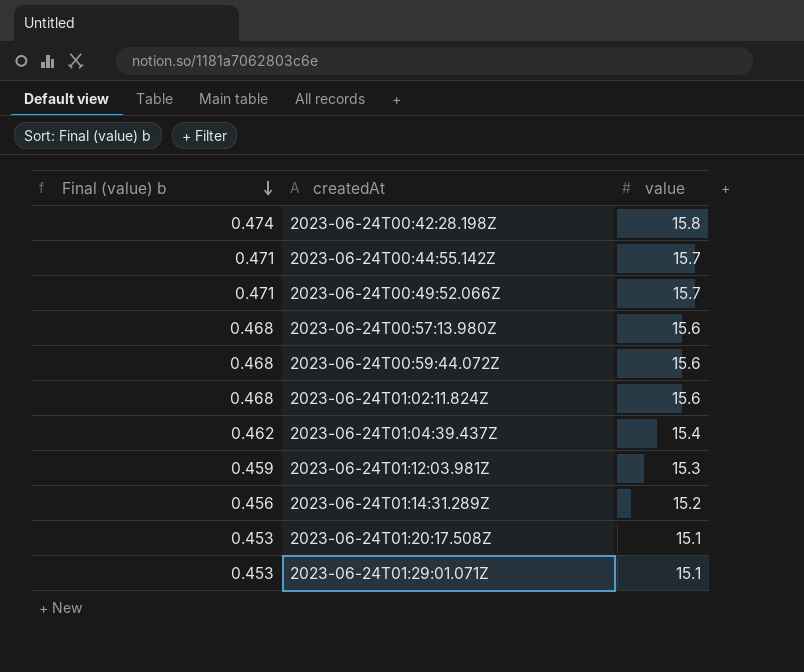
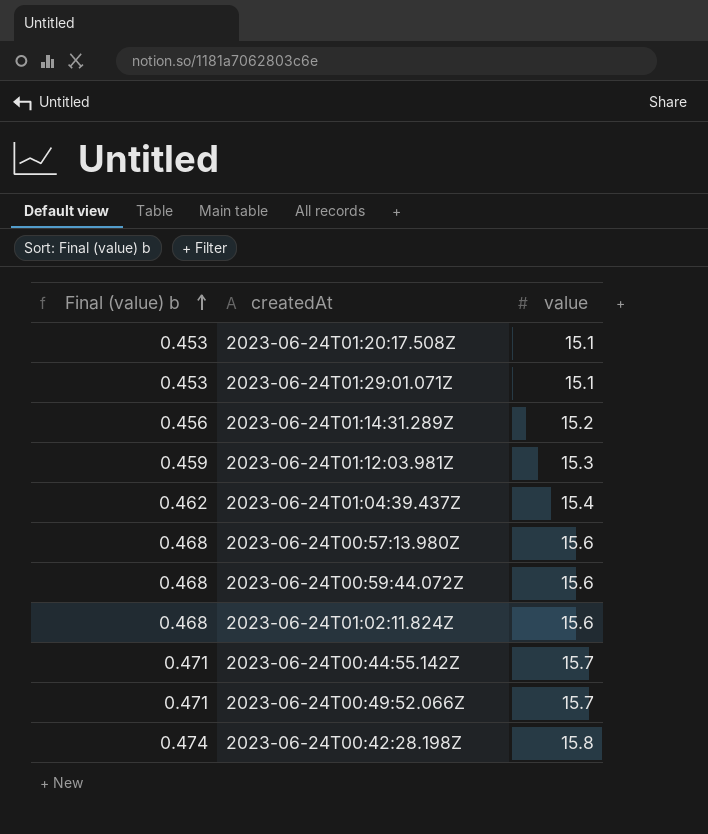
row order: Final (value) b descending -> Final (value) b ascending

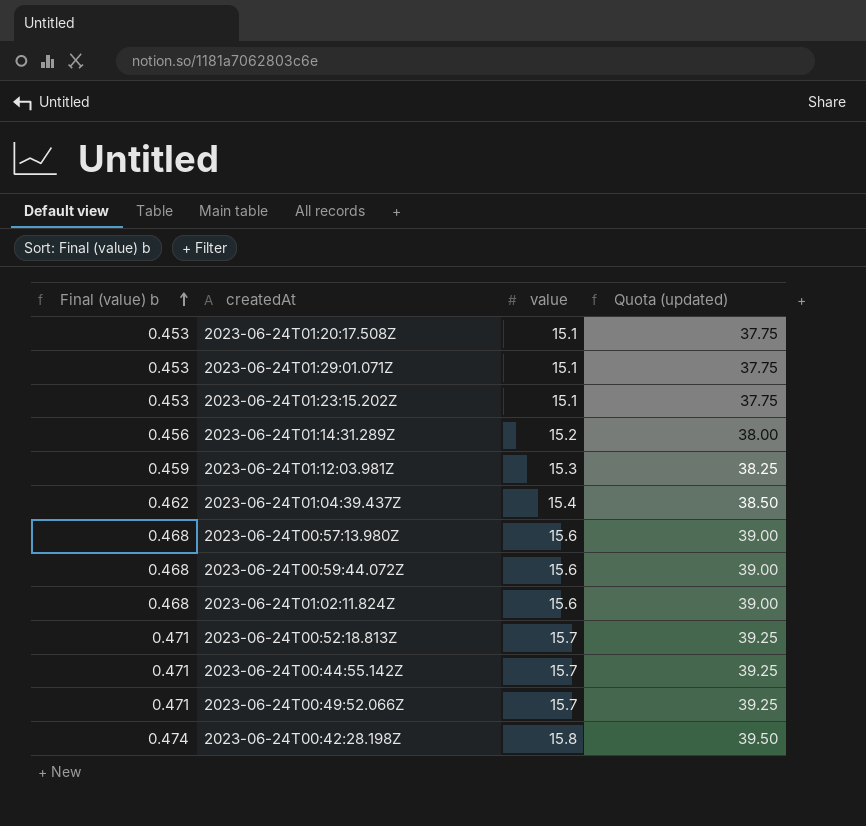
column Quota (updated) | formula: none -> [value] * 2.5
row 2023-06-24T01:23:15.202Z: none -> 0.453 | 15.1 | 37.75
row 2023-06-24T00:52:18.813Z: none -> 0.471 | 15.7 | 39.25

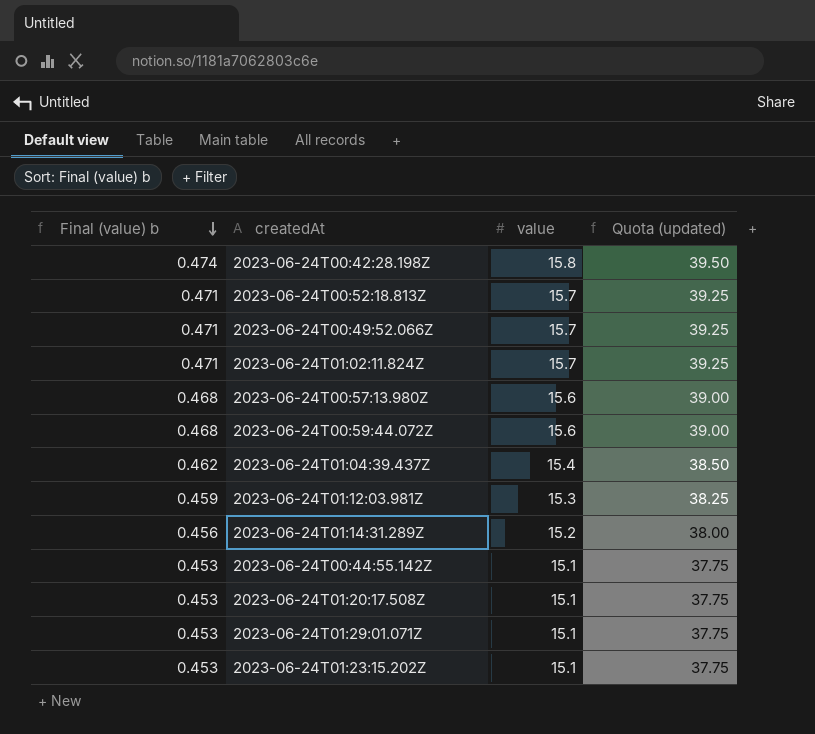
row order: Final (value) b ascending -> Final (value) b descending
2023-06-24T01:02:11.824Z | Final (value) b: 0.468 -> 0.471
2023-06-24T01:02:11.824Z | value: 15.6 -> 15.7
2023-06-24T01:02:11.824Z | Quota (updated): 39.00 -> 39.25
2023-06-24T00:44:55.142Z | Final (value) b: 0.471 -> 0.453
2023-06-24T00:44:55.142Z | value: 15.7 -> 15.1
2023-06-24T00:44:55.142Z | Quota (updated): 39.25 -> 37.75

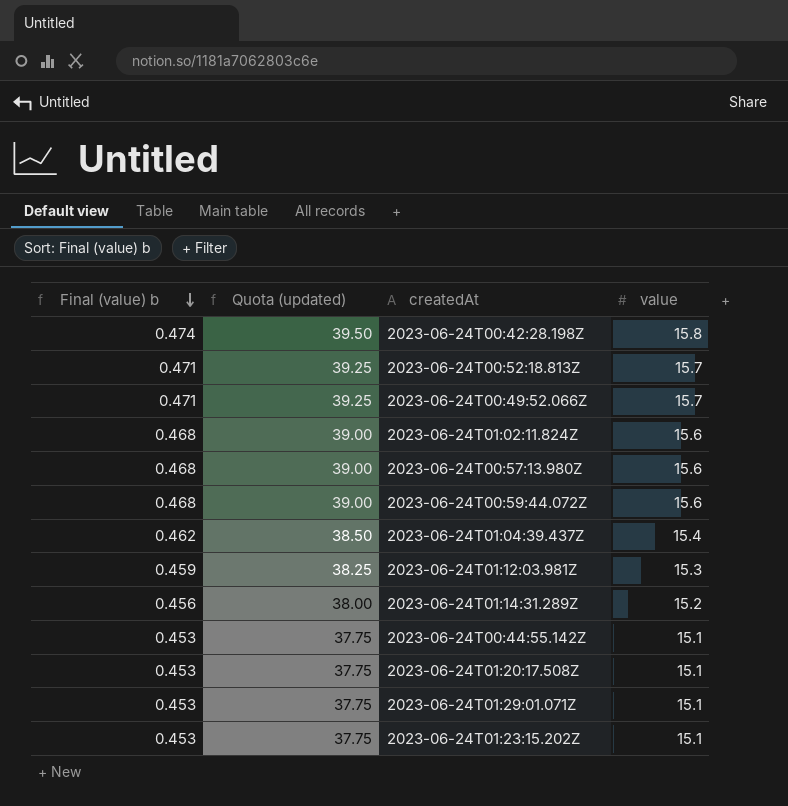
column Quota (updated) | position: 4 -> 2
2023-06-24T01:02:11.824Z | Final (value) b: 0.471 -> 0.468
2023-06-24T01:02:11.824Z | Quota (updated): 39.25 -> 39.00
2023-06-24T01:02:11.824Z | value: 15.7 -> 15.6

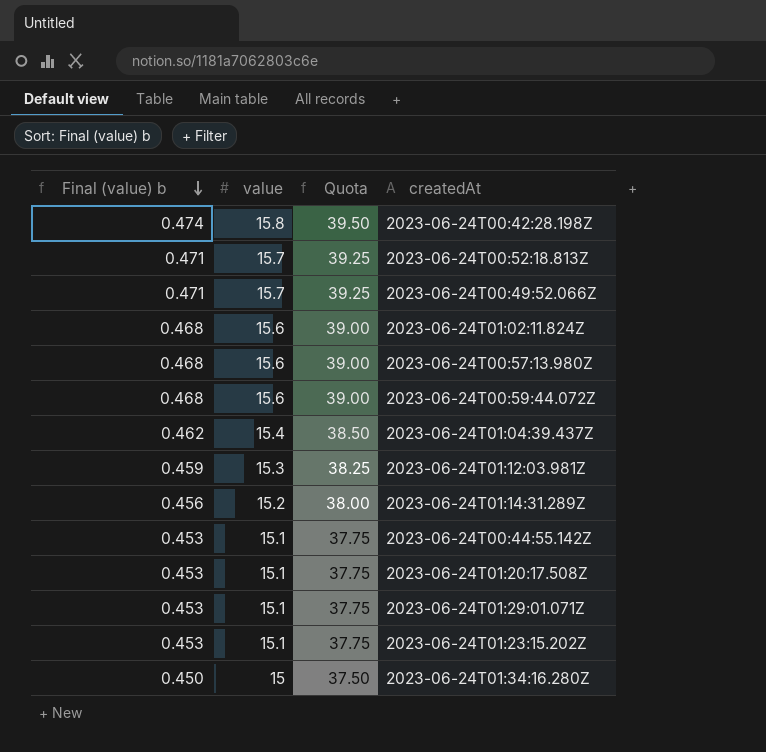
column value | position: 4 -> 2
column name: Quota (updated) -> Quota
row 2023-06-24T01:34:16.280Z: none -> 0.450 | 15 | 37.50

